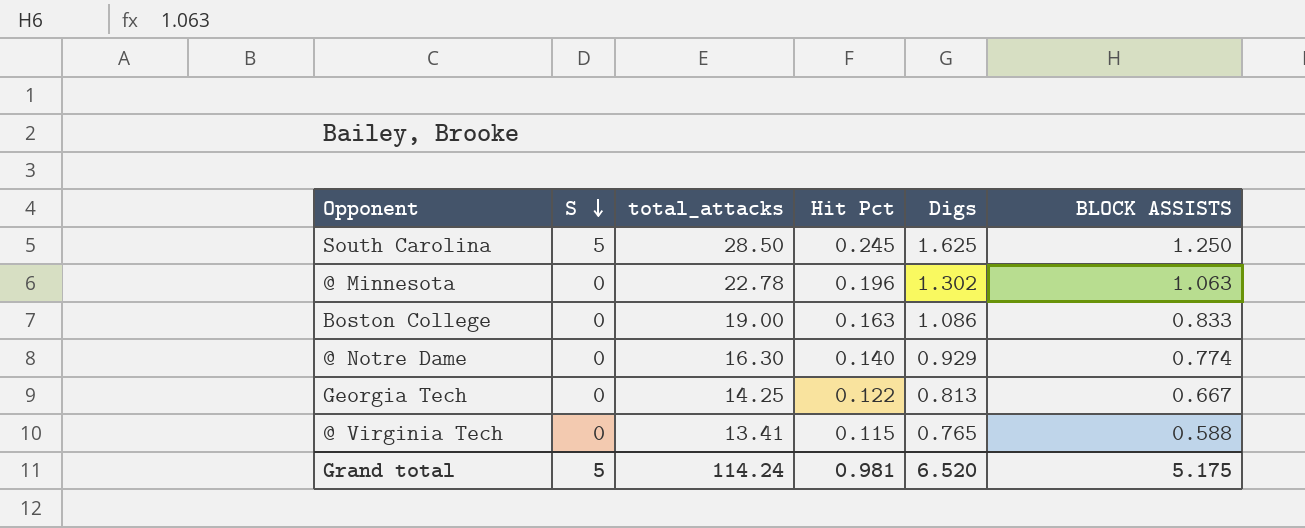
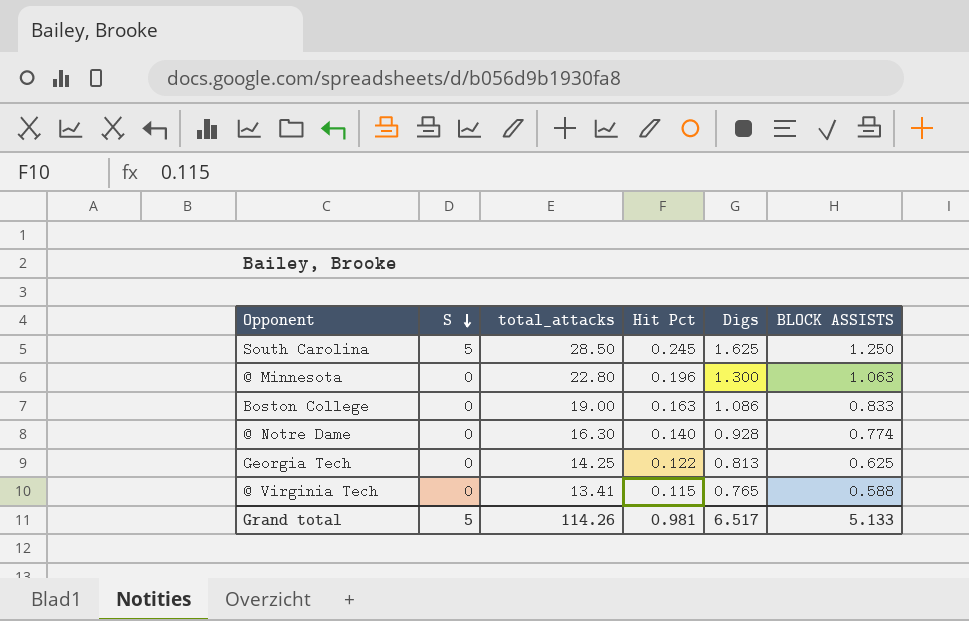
@ Minnesota | total_attacks: 22.78 -> 22.80
@ Minnesota | Digs: 1.302 -> 1.300
@ Notre Dame | Digs: 0.929 -> 0.928
Georgia Tech | BLOCK ASSISTS: 0.667 -> 0.625
Grand total | total_attacks: 114.24 -> 114.26
Grand total | Digs: 6.520 -> 6.517
Grand total | BLOCK ASSISTS: 5.175 -> 5.133

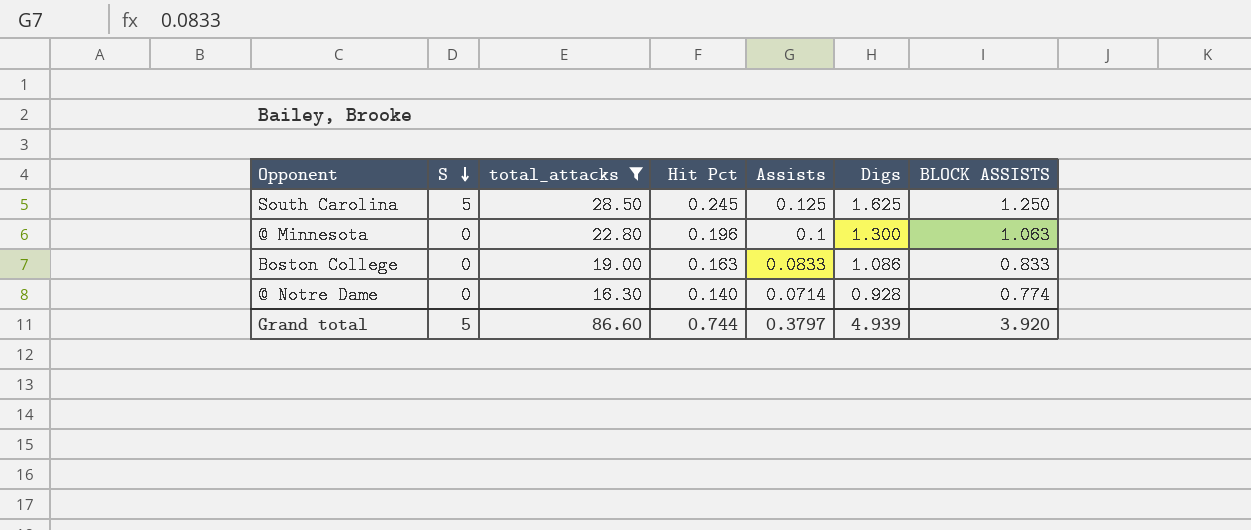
filter: none -> total_attacks >= 16.30
column Assists | position: none -> 5
Grand total | total_attacks: 114.26 -> 86.60
Grand total | Hit Pct: 0.981 -> 0.744
Grand total | Digs: 6.517 -> 4.939
Grand total | BLOCK ASSISTS: 5.133 -> 3.920

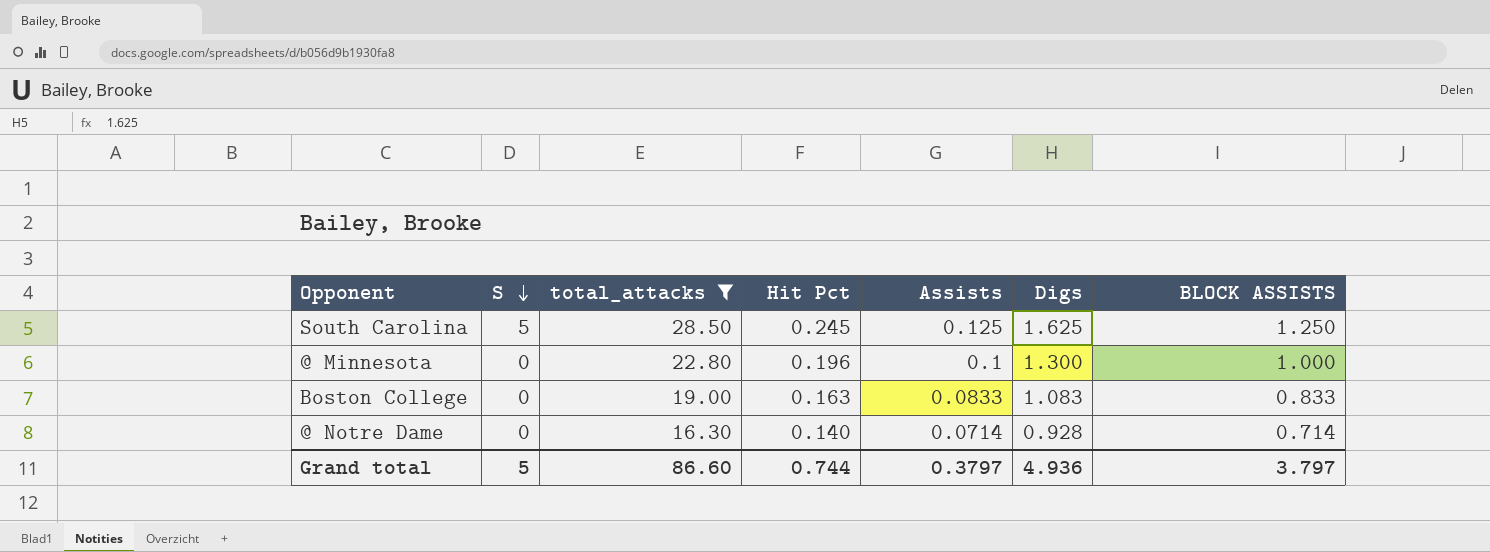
@ Minnesota | BLOCK ASSISTS: 1.063 -> 1.000
Boston College | Digs: 1.086 -> 1.083
@ Notre Dame | BLOCK ASSISTS: 0.774 -> 0.714
Grand total | Digs: 4.939 -> 4.936
Grand total | BLOCK ASSISTS: 3.920 -> 3.797

